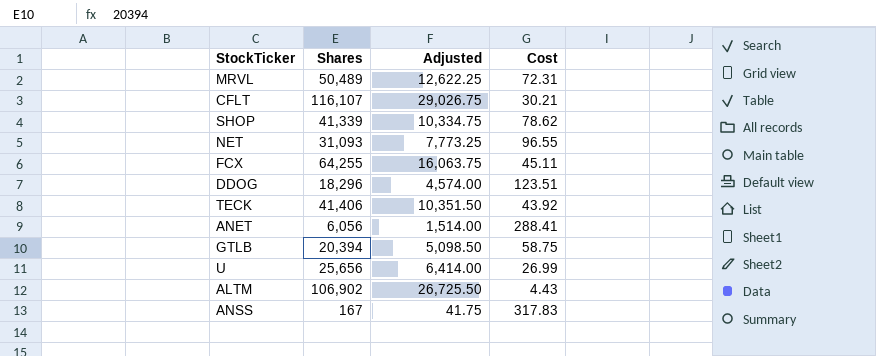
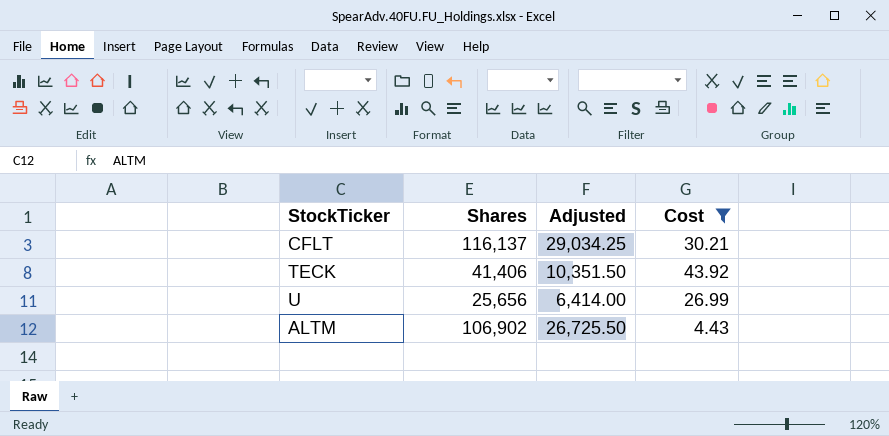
filter: none -> Cost <= 43.92
CFLT | Shares: 116,107 -> 116,137
CFLT | Adjusted: 29,026.75 -> 29,034.25

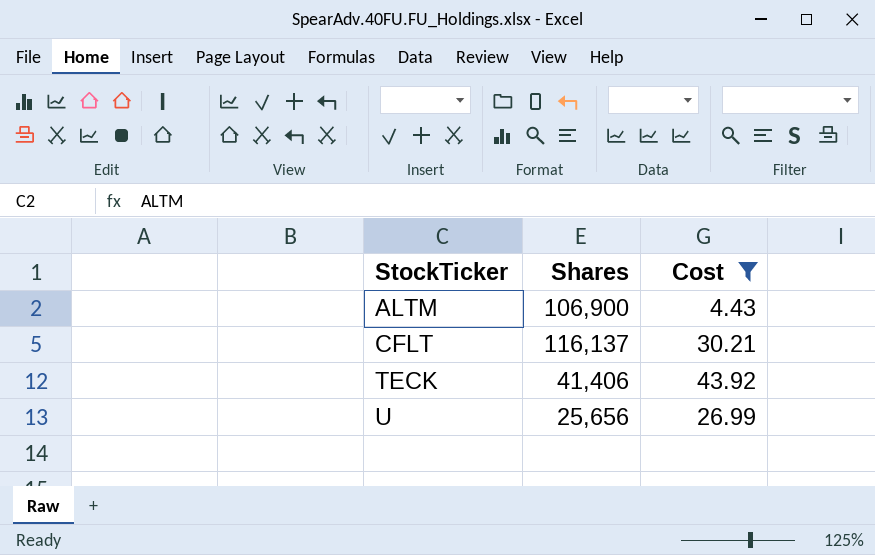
row order: none -> StockTicker ascending
column Adjusted | formula: [Shares] * 0.25 -> none
ALTM | Shares: 106,902 -> 106,900

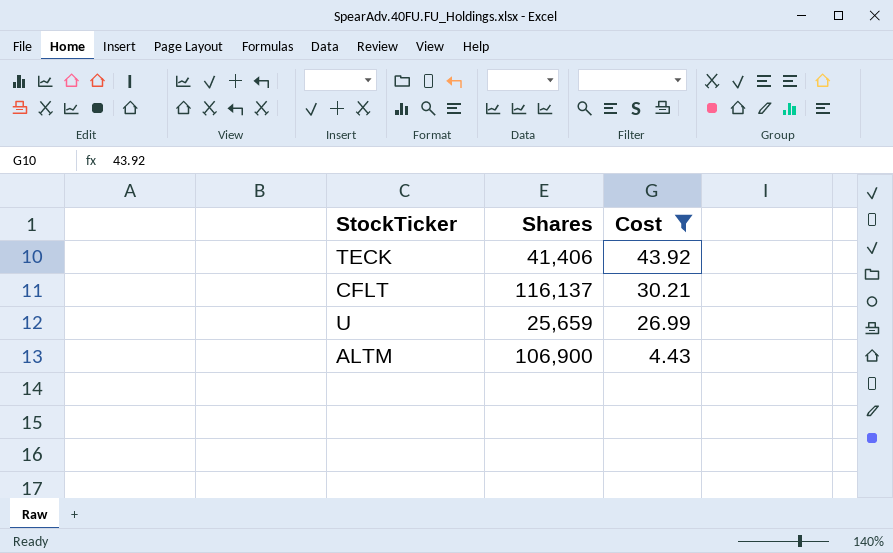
row order: StockTicker ascending -> Cost descending
U | Shares: 25,656 -> 25,659

